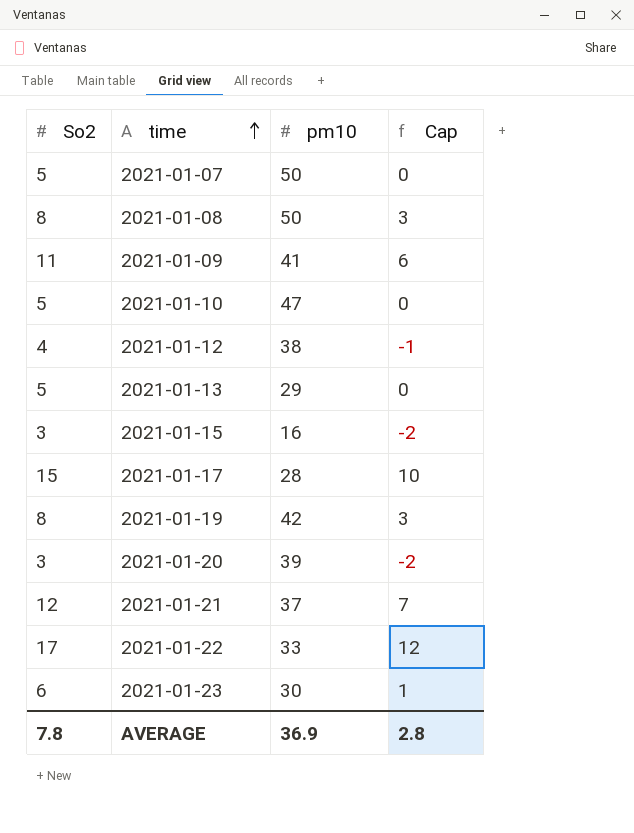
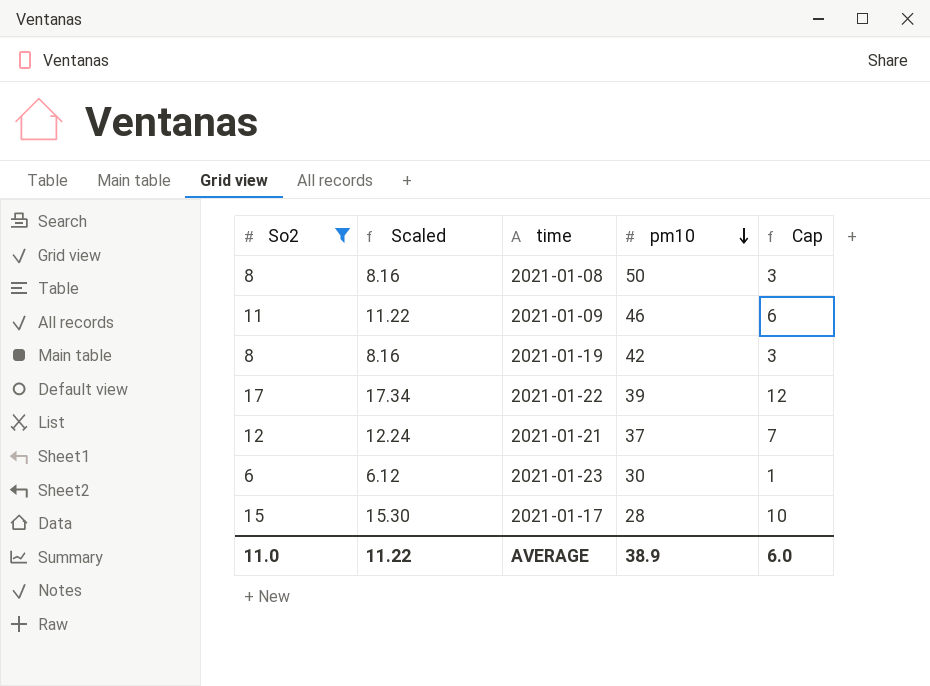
filter: none -> So2 >= 6
row order: time ascending -> pm10 descending
column Scaled | formula: none -> [So2] * 1.02
2021-01-09 | pm10: 41 -> 46
2021-01-22 | pm10: 33 -> 39
AVERAGE | So2: 7.8 -> 11.0
AVERAGE | pm10: 36.9 -> 38.9
AVERAGE | Cap: 2.8 -> 6.0

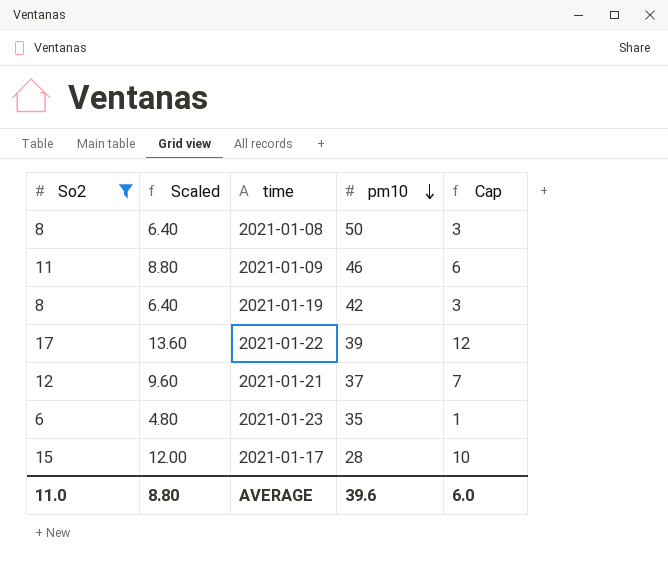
column Scaled | formula: [So2] * 1.02 -> [So2] * 0.8
2021-01-23 | pm10: 30 -> 35
AVERAGE | Scaled: 11.22 -> 8.80
AVERAGE | pm10: 38.9 -> 39.6

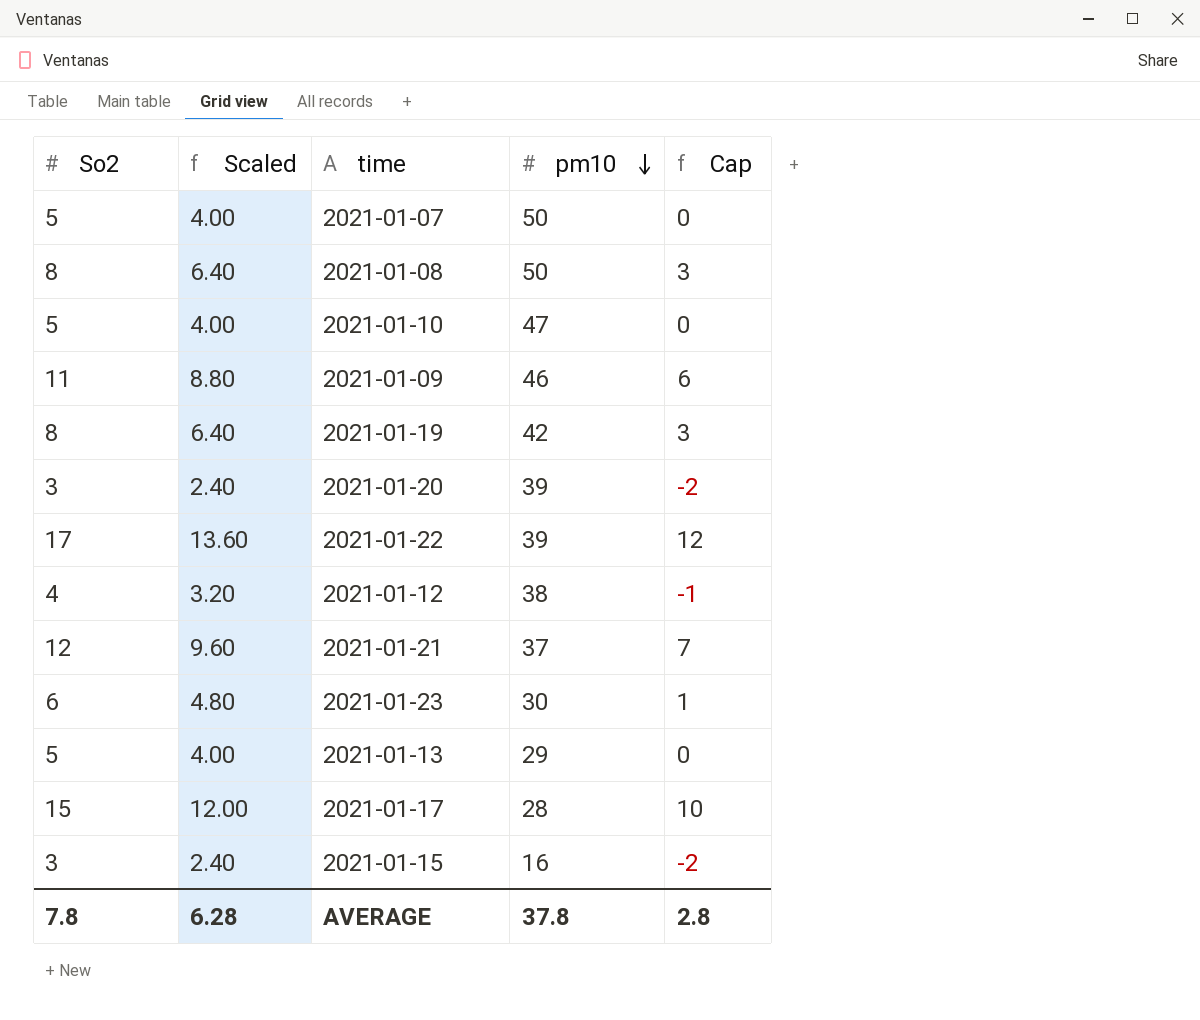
filter: So2 >= 6 -> none
2021-01-23 | pm10: 35 -> 30
AVERAGE | So2: 11.0 -> 7.8
AVERAGE | Scaled: 8.80 -> 6.28
AVERAGE | pm10: 39.6 -> 37.8
AVERAGE | Cap: 6.0 -> 2.8

